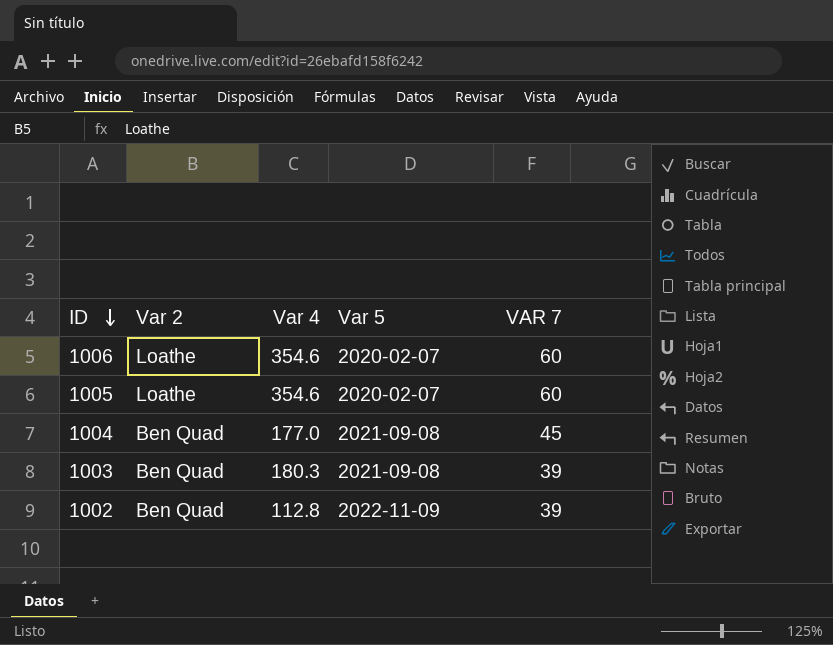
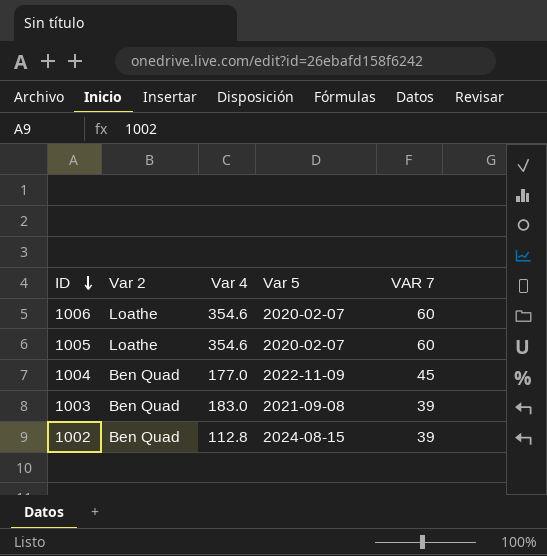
1004 | Var 5: 2021-09-08 -> 2022-11-09
1003 | Var 4: 180.3 -> 183.0
1002 | Var 5: 2022-11-09 -> 2024-08-15

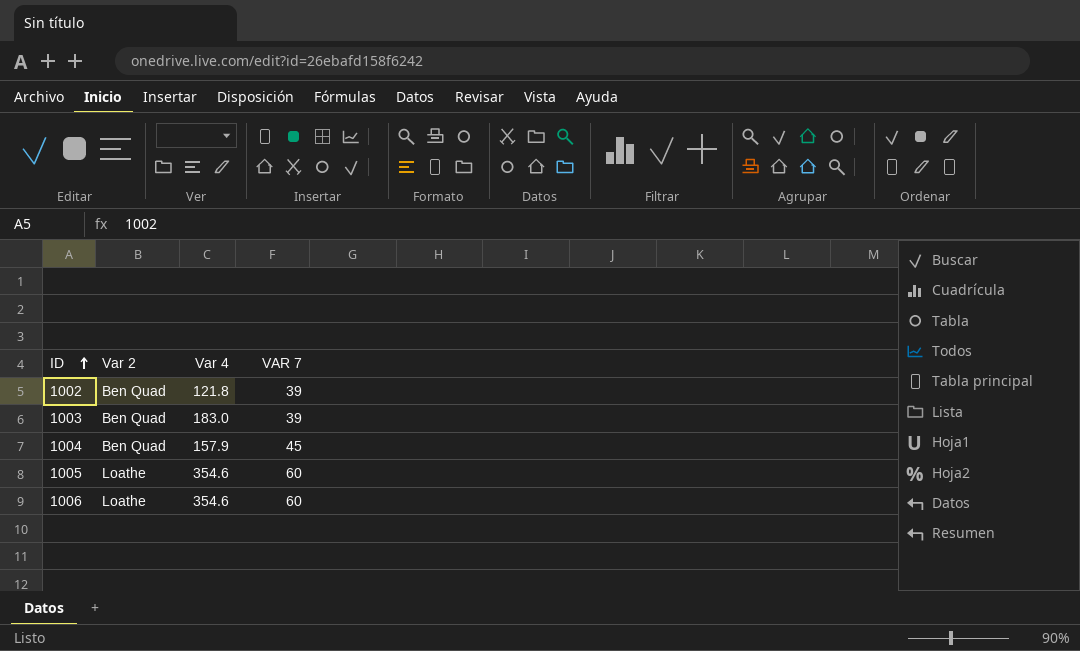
row order: ID descending -> ID ascending
column Var 5 | position: 4 -> none
1002 | Var 4: 112.8 -> 121.8
1004 | Var 4: 177.0 -> 157.9

